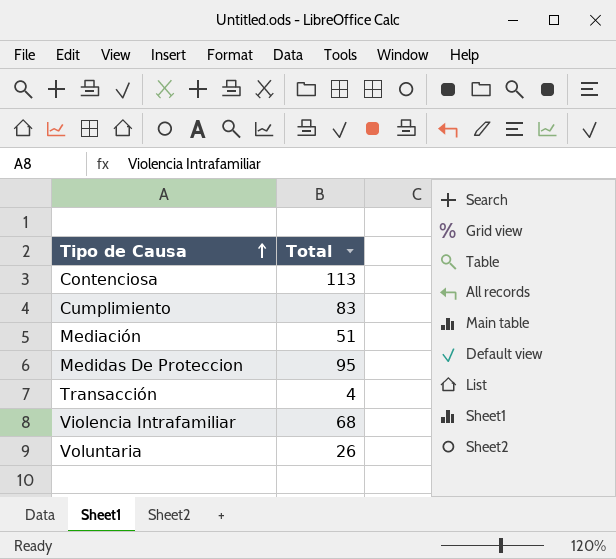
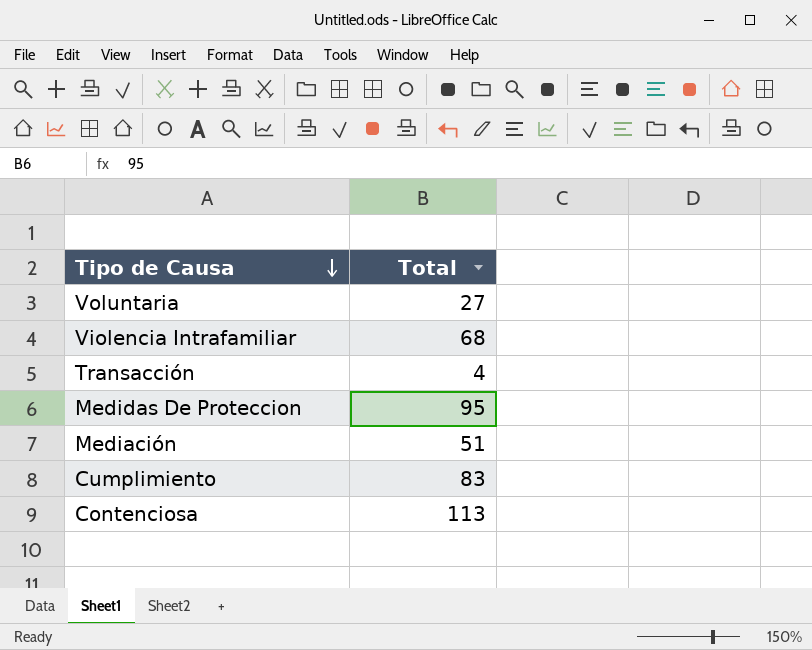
row order: Tipo de Causa ascending -> Tipo de Causa descending
Voluntaria | Total: 26 -> 27

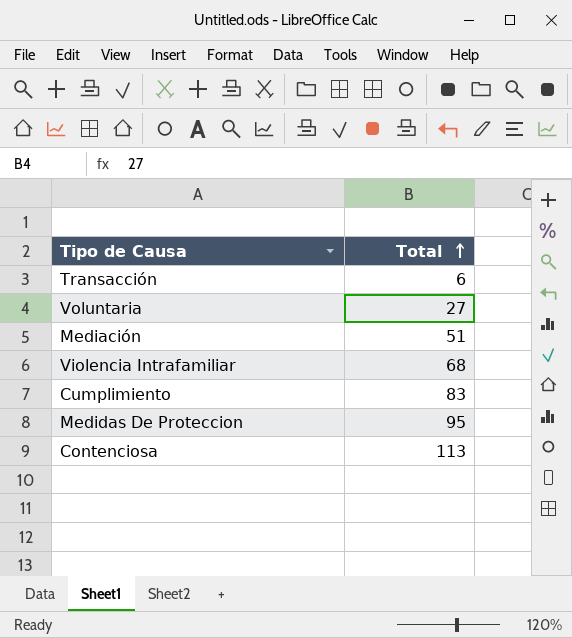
row order: Tipo de Causa descending -> Total ascending
Transacción | Total: 4 -> 6

